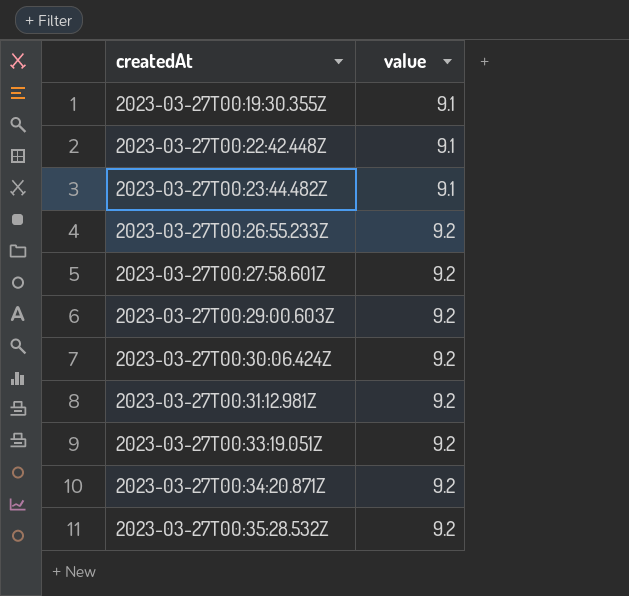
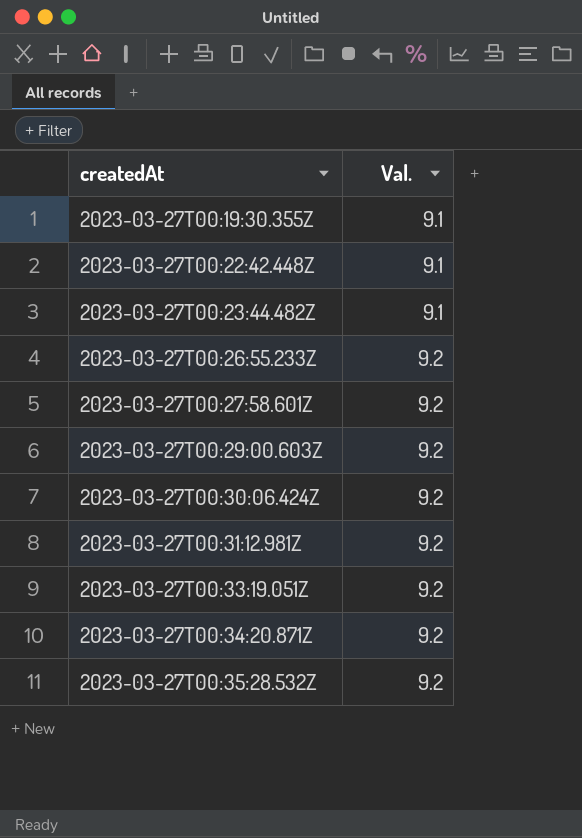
column name: value -> Val.

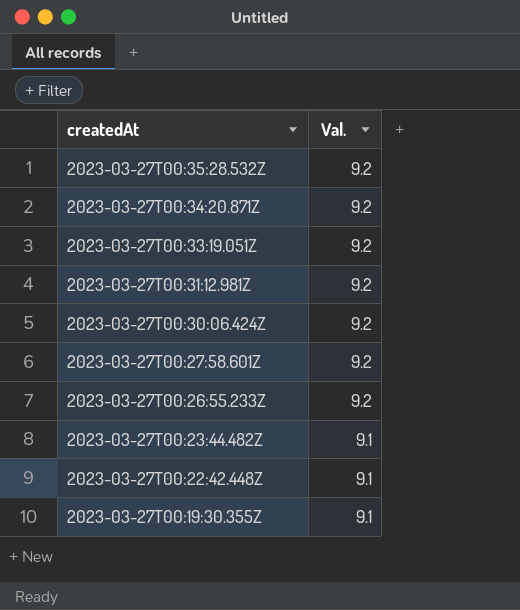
row order: createdAt ascending -> createdAt descending
row 2023-03-27T00:29:00.603Z: 9.2 -> none

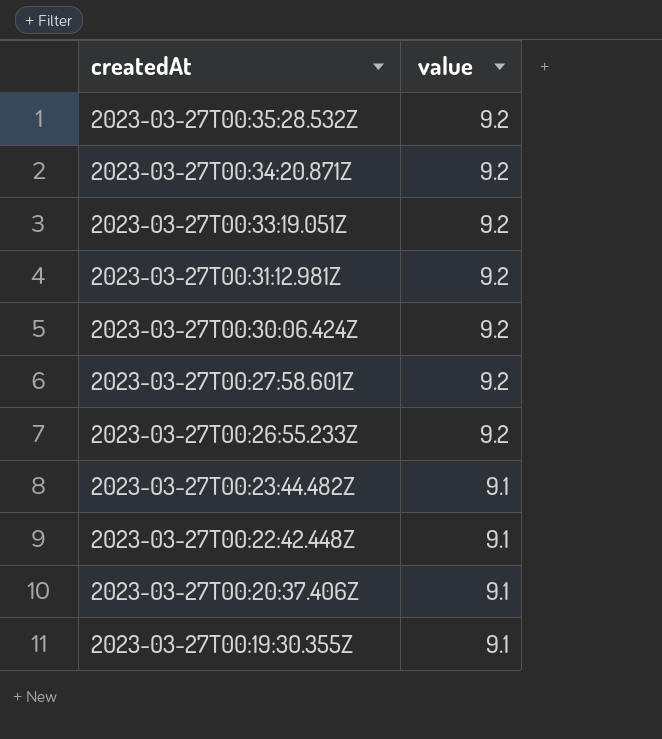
column name: Val. -> value
row 2023-03-27T00:20:37.406Z: none -> 9.1

